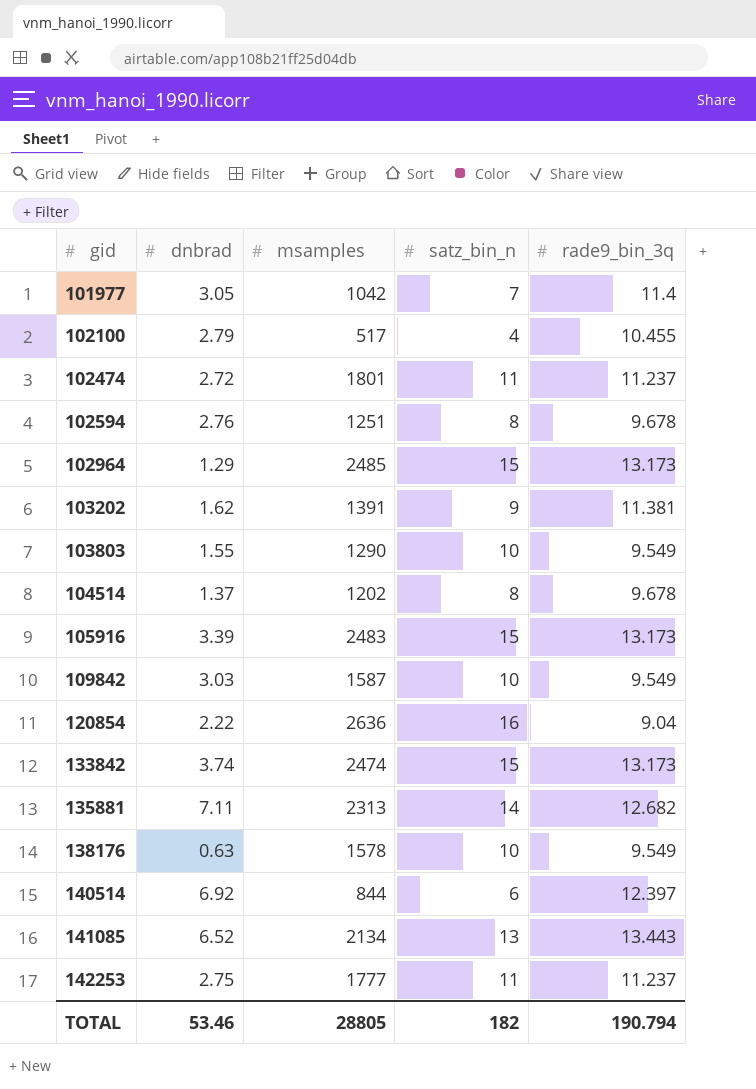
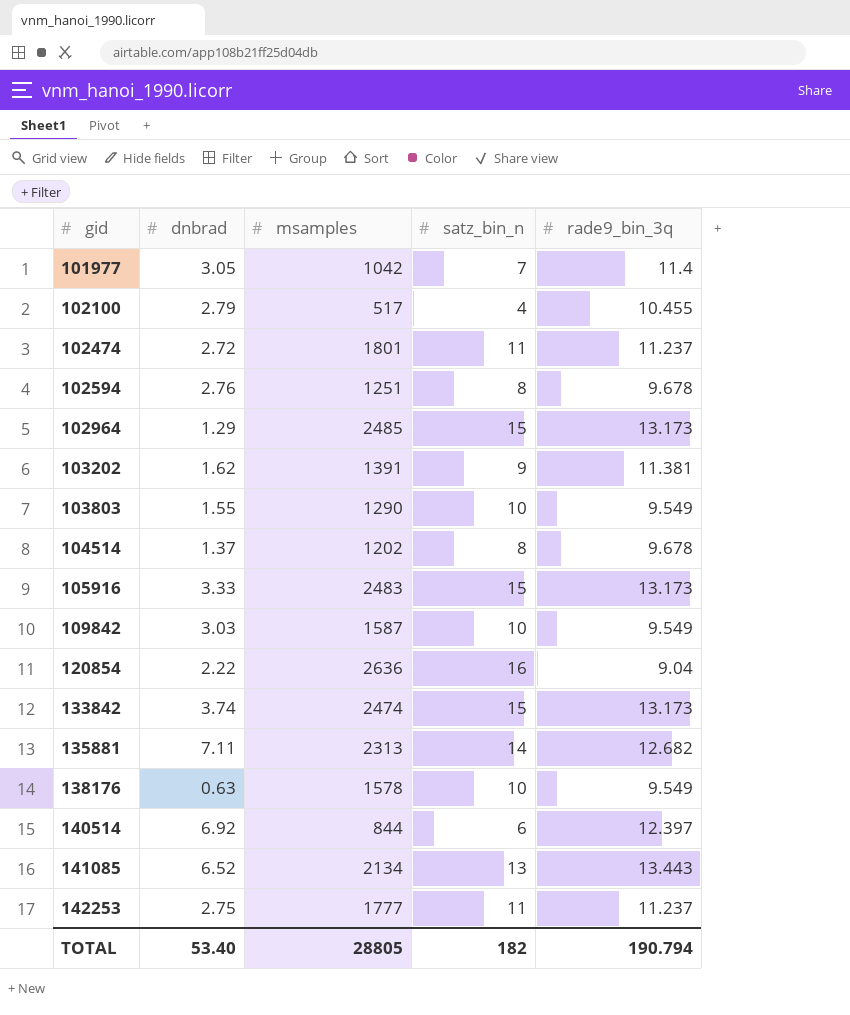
105916 | dnbrad: 3.39 -> 3.33
TOTAL | dnbrad: 53.46 -> 53.40

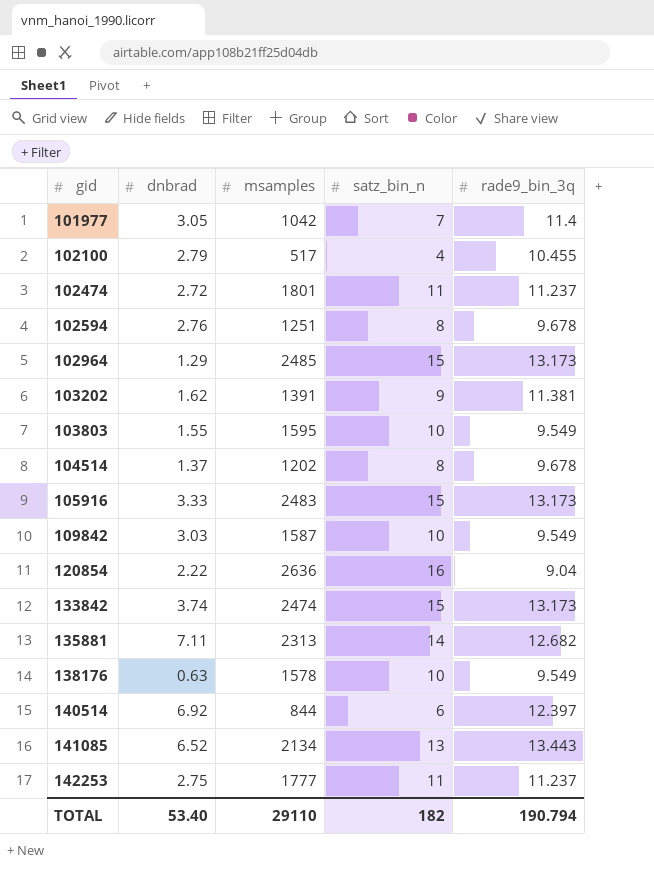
103803 | msamples: 1290 -> 1595
TOTAL | msamples: 28805 -> 29110

